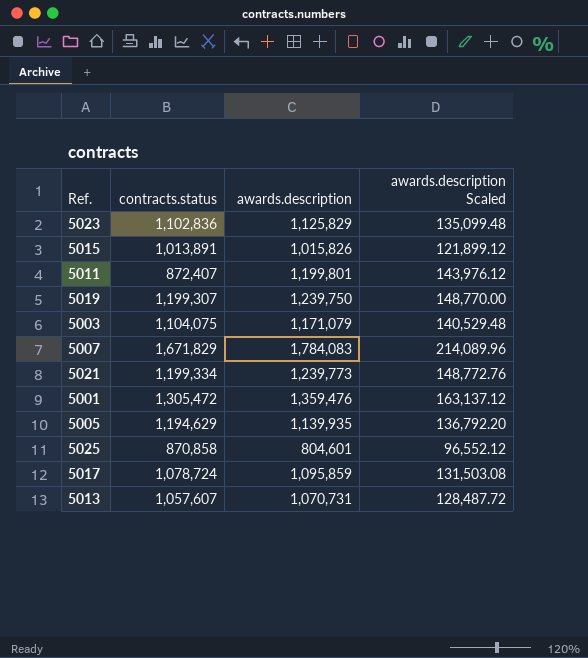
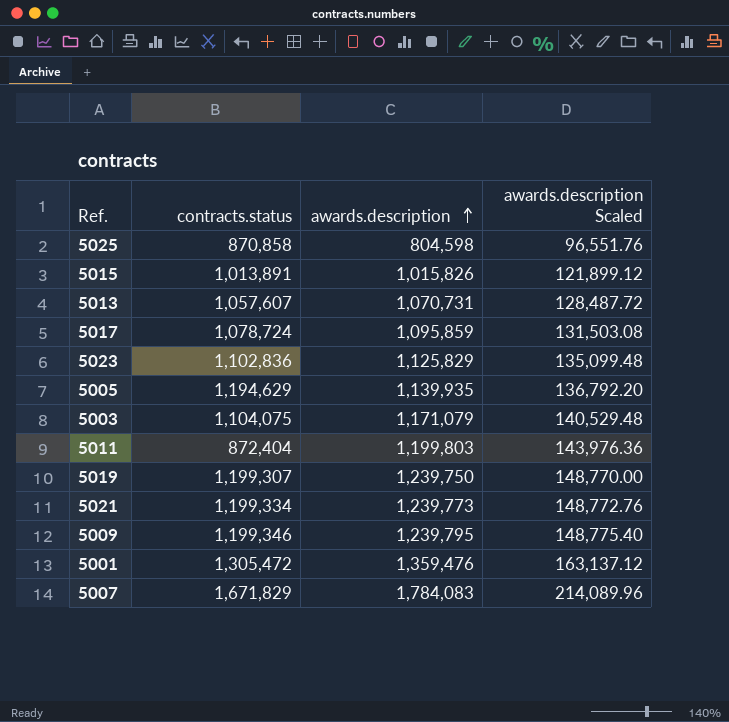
row order: none -> awards.description ascending
5025 | awards.description: 804,601 -> 804,598
5025 | awards.description Scaled: 96,552.12 -> 96,551.76
5011 | contracts.status: 872,407 -> 872,404
5011 | awards.description: 1,199,801 -> 1,199,803
5011 | awards.description Scaled: 143,976.12 -> 143,976.36
row 5009: none -> 1,199,346 | 1,239,795 | 148,775.40

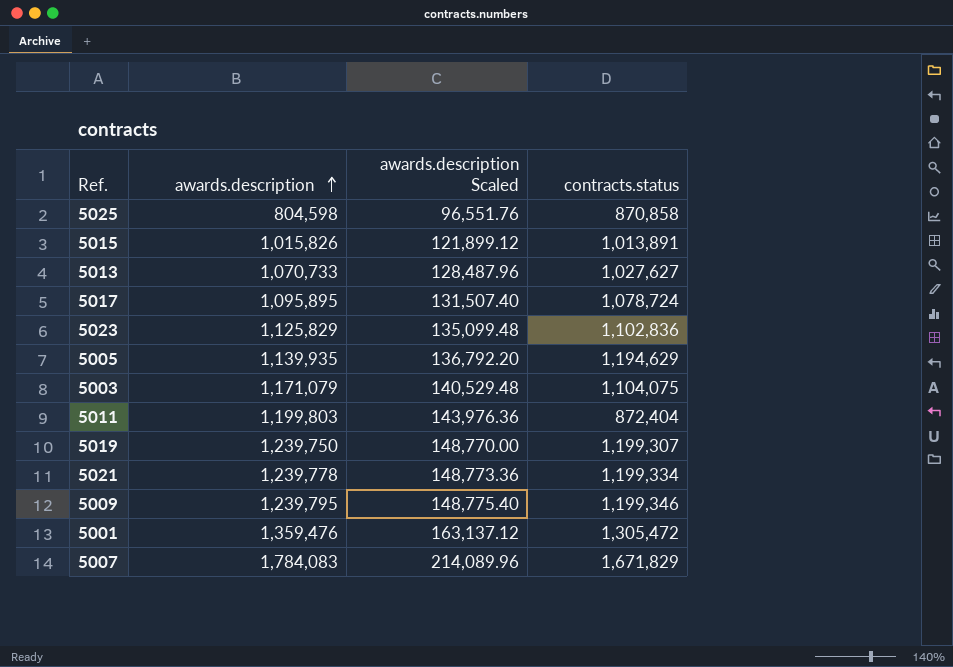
column contracts.status | position: 2 -> 4
5013 | awards.description: 1,070,731 -> 1,070,733
5013 | awards.description Scaled: 128,487.72 -> 128,487.96
5013 | contracts.status: 1,057,607 -> 1,027,627
5017 | awards.description: 1,095,859 -> 1,095,895
5017 | awards.description Scaled: 131,503.08 -> 131,507.40
5021 | awards.description: 1,239,773 -> 1,239,778
5021 | awards.description Scaled: 148,772.76 -> 148,773.36

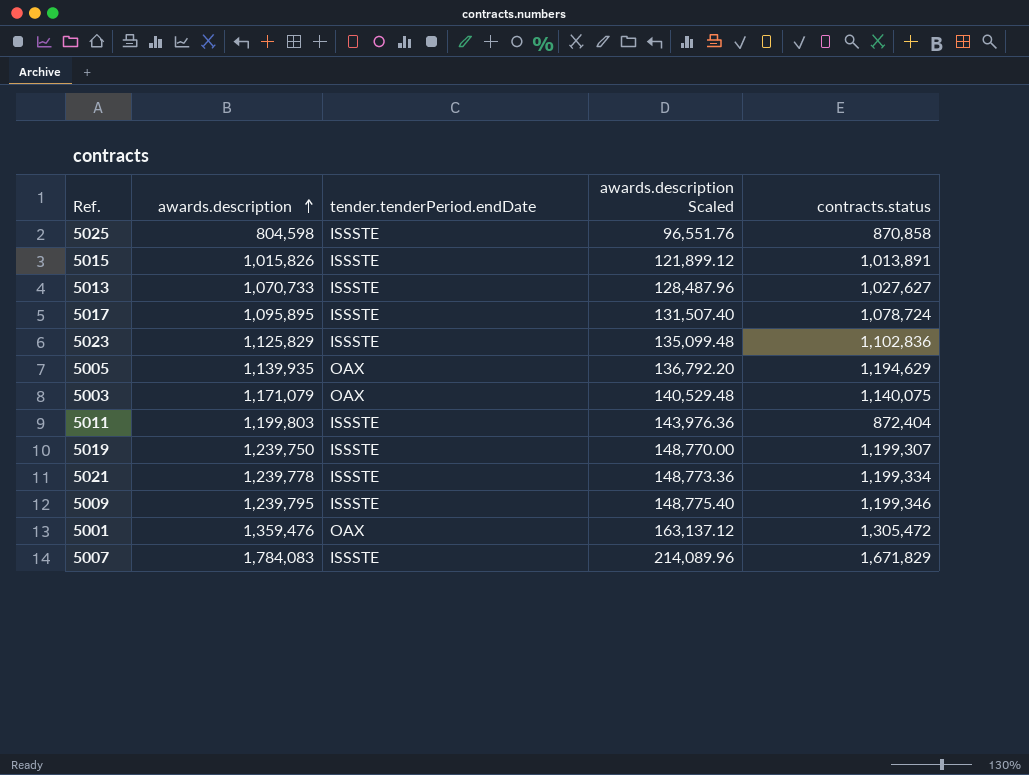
column tender.tenderPeriod.endDate | position: none -> 3
5003 | contracts.status: 1,104,075 -> 1,140,075

